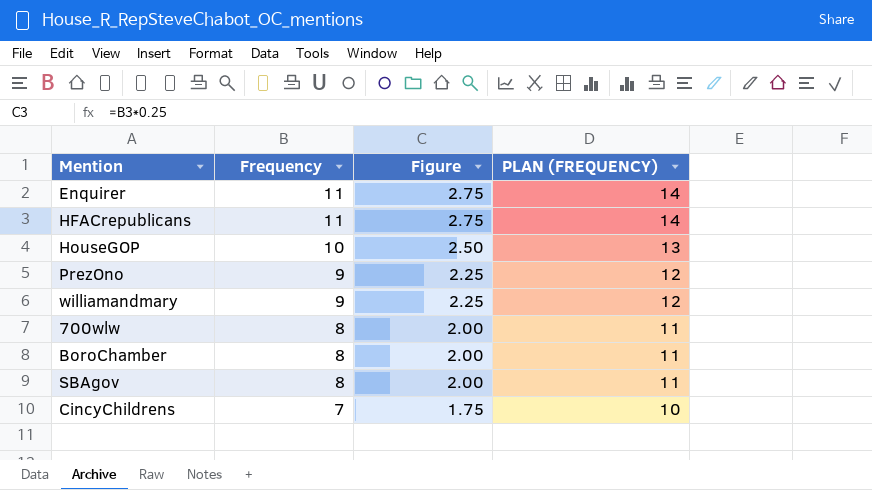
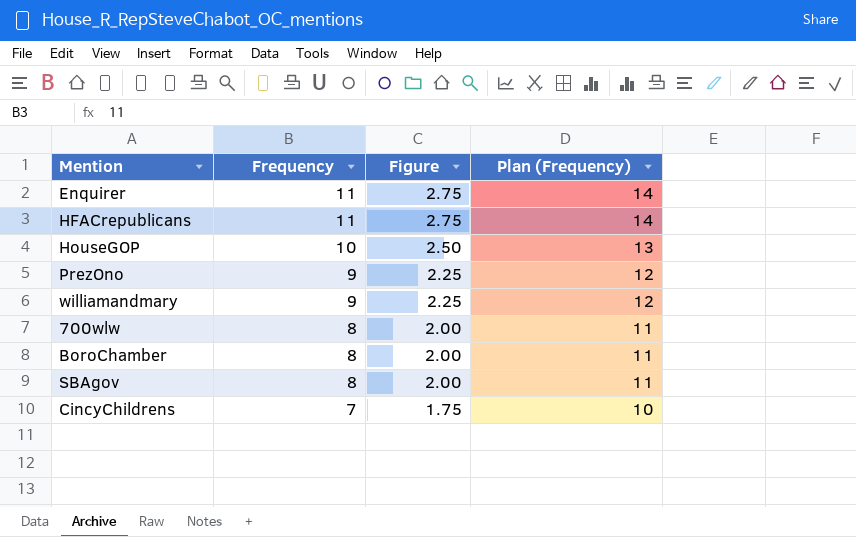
column name: PLAN (FREQUENCY) -> Plan (Frequency)

